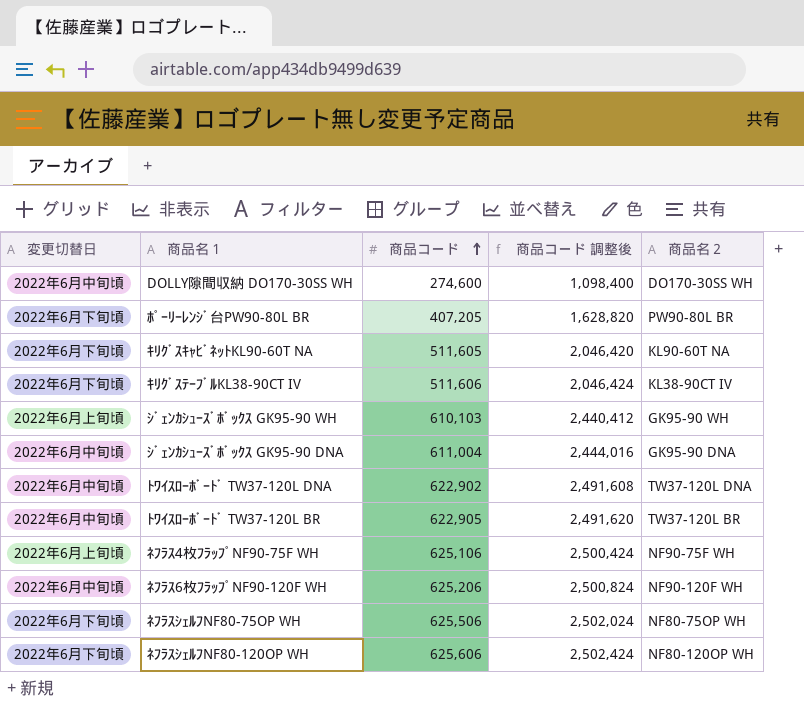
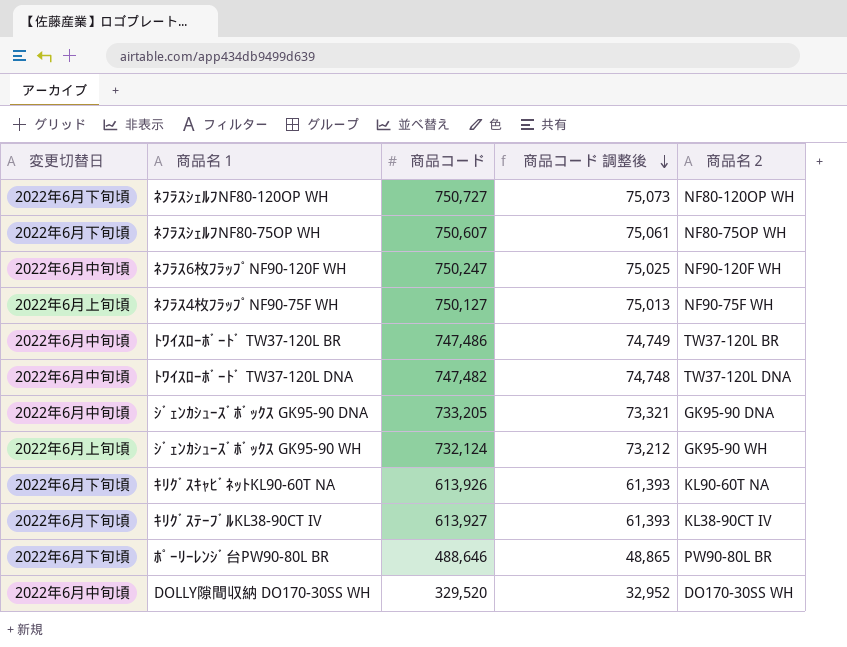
row order: 商品コード ascending -> 商品コード 調整後 descending
column 商品コード 調整後 | formula: [商品コード] * 4 -> [商品コード] * 0.1
ﾈﾌﾗｽｼｪﾙﾌNF80-120OP WH | 商品コード: 625,606 -> 750,727
ﾈﾌﾗｽｼｪﾙﾌNF80-75OP WH | 商品コード: 625,506 -> 750,607
ﾈﾌﾗｽ6枚ﾌﾗｯﾌﾟNF90-120F WH | 商品コード: 625,206 -> 750,247
ﾈﾌﾗｽ4枚ﾌﾗｯﾌﾟNF90-75F WH | 商品コード: 625,106 -> 750,127
ﾄﾜｲｽﾛｰﾎﾞｰﾄﾞ TW37-120L BR | 商品コード: 622,905 -> 747,486
ﾄﾜｲｽﾛｰﾎﾞｰﾄﾞ TW37-120L DNA | 商品コード: 622,902 -> 747,482
ｼﾞｪﾝｶｼｭｰｽﾞﾎﾞｯｸｽ GK95-90 DNA | 商品コード: 611,004 -> 733,205
ｼﾞｪﾝｶｼｭｰｽﾞﾎﾞｯｸｽ GK95-90 WH | 商品コード: 610,103 -> 732,124
ｷﾘｸﾞｽｷｬﾋﾞﾈｯﾄKL90-60T NA | 商品コード: 511,605 -> 613,926
ｷﾘｸﾞｽﾃｰﾌﾞﾙKL38-90CT IV | 商品コード: 511,606 -> 613,927
ﾎﾟｰﾘｰﾚﾝｼﾞ台PW90-80L BR | 商品コード: 407,205 -> 488,646
DOLLY隙間収納 DO170-30SS WH | 商品コード: 274,600 -> 329,520

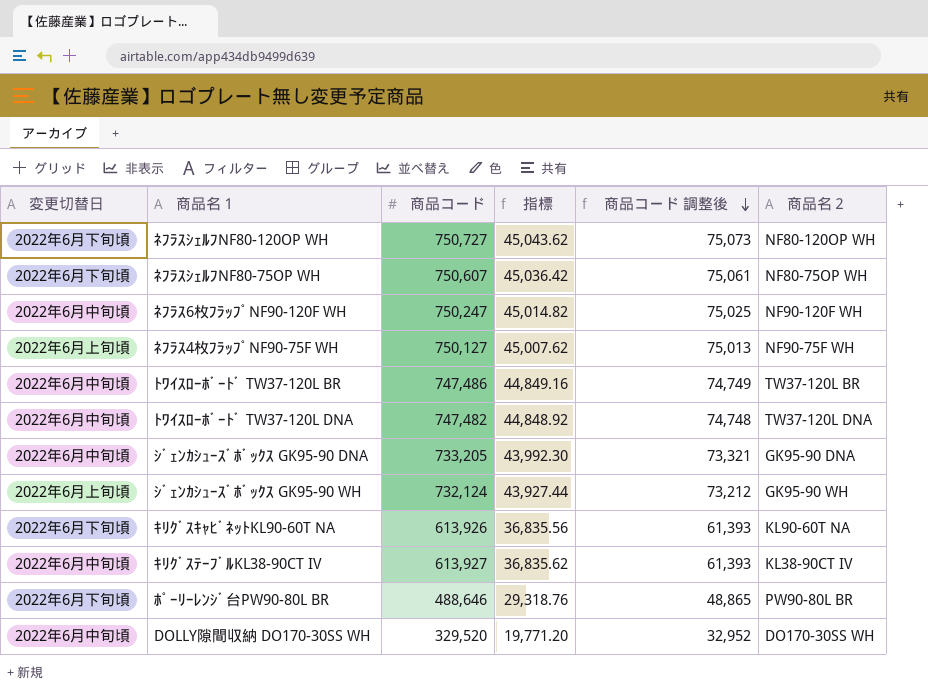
column 指標 | formula: none -> [商品コード] * 0.06
ｷﾘｸﾞｽﾃｰﾌﾞﾙKL38-90CT IV | 変更切替日: 2022年6月下旬頃 -> 2022年6月中旬頃

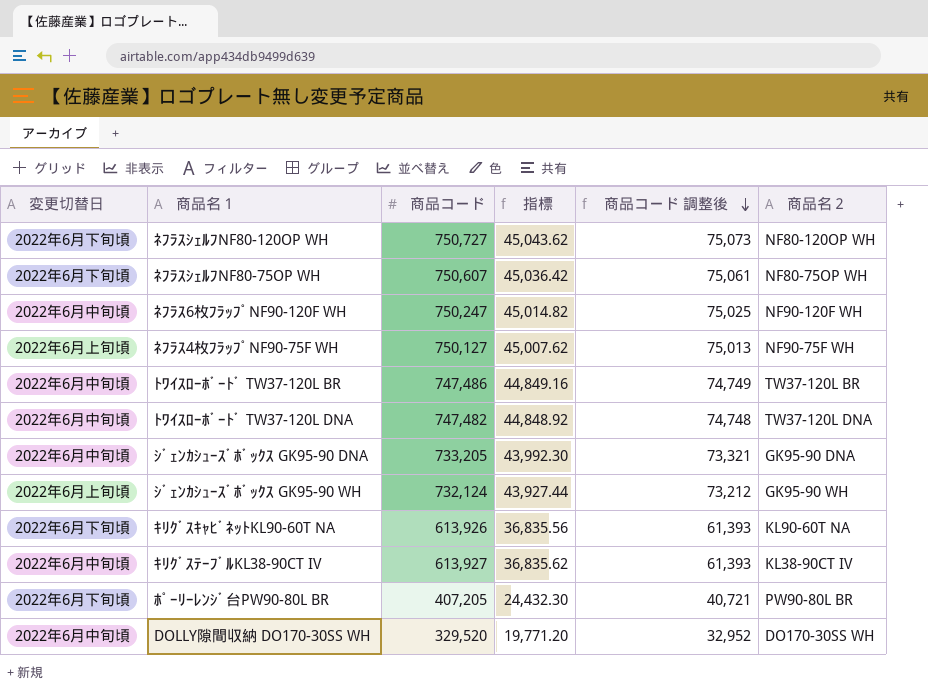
ﾎﾟｰﾘｰﾚﾝｼﾞ台PW90-80L BR | 商品コード: 488,646 -> 407,205
ﾎﾟｰﾘｰﾚﾝｼﾞ台PW90-80L BR | 指標: 29,318.76 -> 24,432.30
ﾎﾟｰﾘｰﾚﾝｼﾞ台PW90-80L BR | 商品コード 調整後: 48,865 -> 40,721

